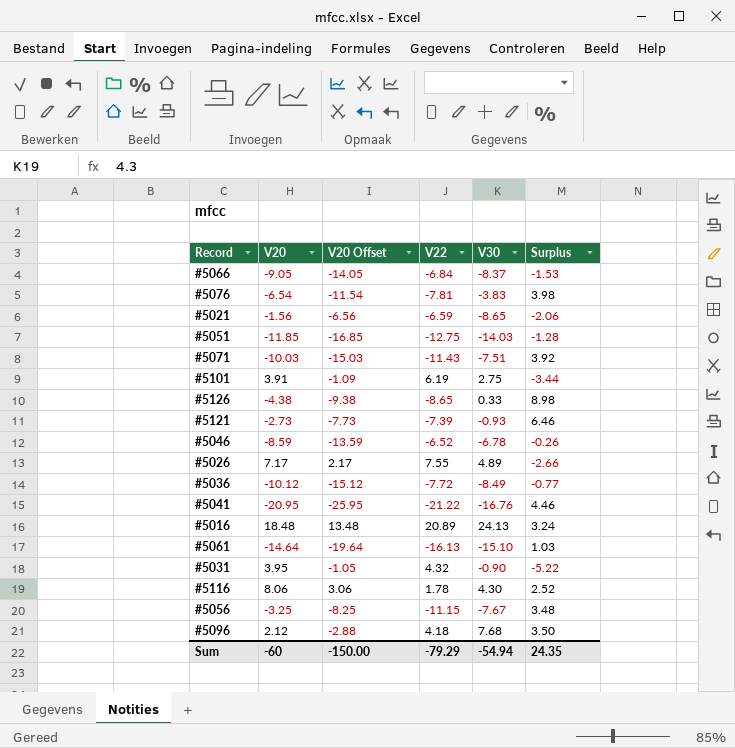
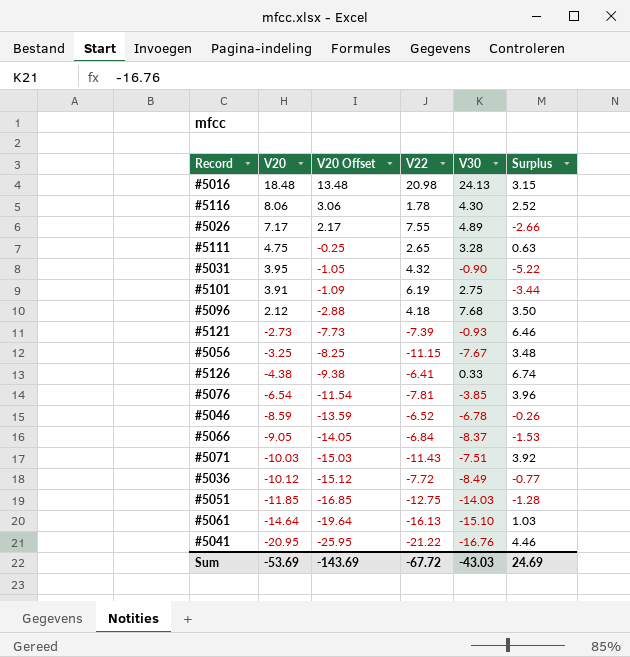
row order: none -> V20 descending
row #5021: -1.56 | -6.56 | -6.59 | -8.65 | -2.06 -> none
#5016 | V22: 20.89 -> 20.98
#5016 | Surplus: 3.24 -> 3.15
row #5111: none -> 4.75 | -0.25 | 2.65 | 3.28 | 0.63
#5126 | V22: -8.65 -> -6.41
#5126 | Surplus: 8.98 -> 6.74
#5076 | V30: -3.83 -> -3.85
#5076 | Surplus: 3.98 -> 3.96
Sum | V20: -60 -> -53.69
Sum | V20 Offset: -150.00 -> -143.69
Sum | V22: -79.29 -> -67.72
Sum | V30: -54.94 -> -43.03
Sum | Surplus: 24.35 -> 24.69

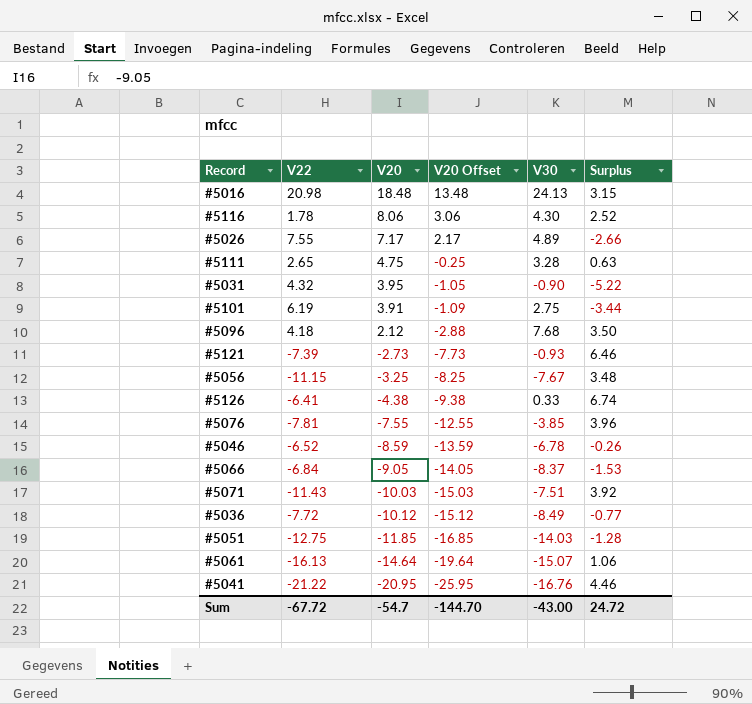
column V22 | position: 4 -> 2
#5076 | V20: -6.54 -> -7.55
#5076 | V20 Offset: -11.54 -> -12.55
#5061 | V30: -15.10 -> -15.07
#5061 | Surplus: 1.03 -> 1.06
Sum | V20: -53.69 -> -54.7
Sum | V20 Offset: -143.69 -> -144.70
Sum | V30: -43.03 -> -43.00
Sum | Surplus: 24.69 -> 24.72

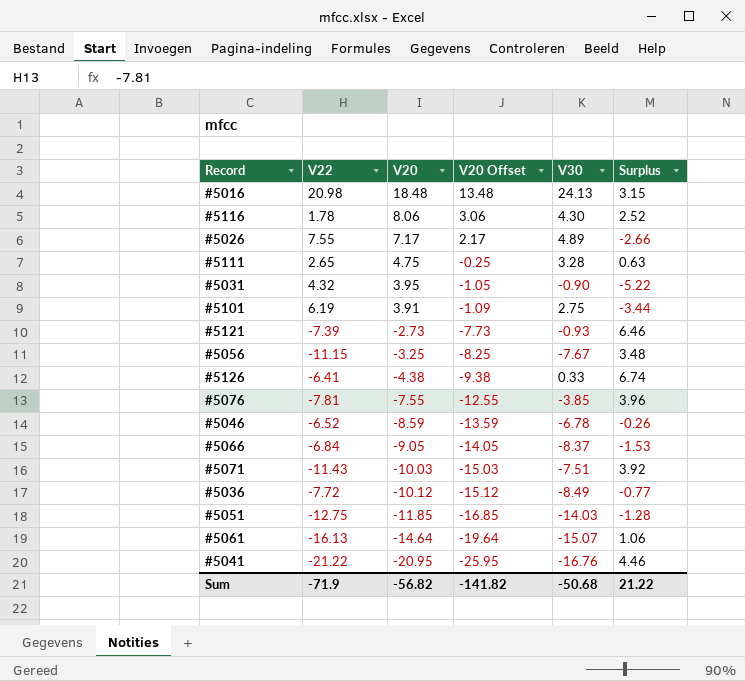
row #5096: 4.18 | 2.12 | -2.88 | 7.68 | 3.50 -> none
Sum | V22: -67.72 -> -71.9
Sum | V20: -54.7 -> -56.82
Sum | V20 Offset: -144.70 -> -141.82
Sum | V30: -43.00 -> -50.68
Sum | Surplus: 24.72 -> 21.22

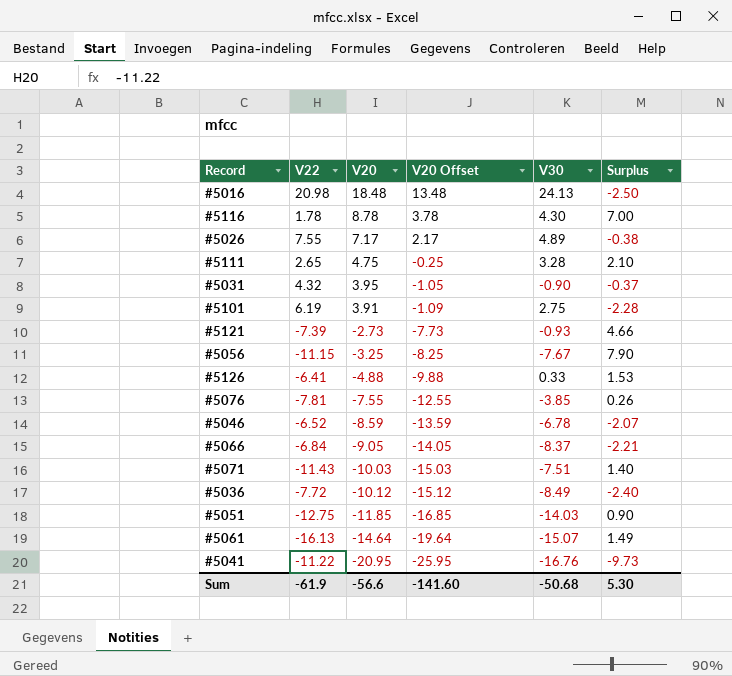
column Surplus | formula: [V30] - [V22] -> [V20] - [V22]
#5116 | V20: 8.06 -> 8.78
#5116 | V20 Offset: 3.06 -> 3.78
#5126 | V20: -4.38 -> -4.88
#5126 | V20 Offset: -9.38 -> -9.88
#5041 | V22: -21.22 -> -11.22
Sum | V22: -71.9 -> -61.9
Sum | V20: -56.82 -> -56.6
Sum | V20 Offset: -141.82 -> -141.60
Sum | Surplus: 21.22 -> 5.30

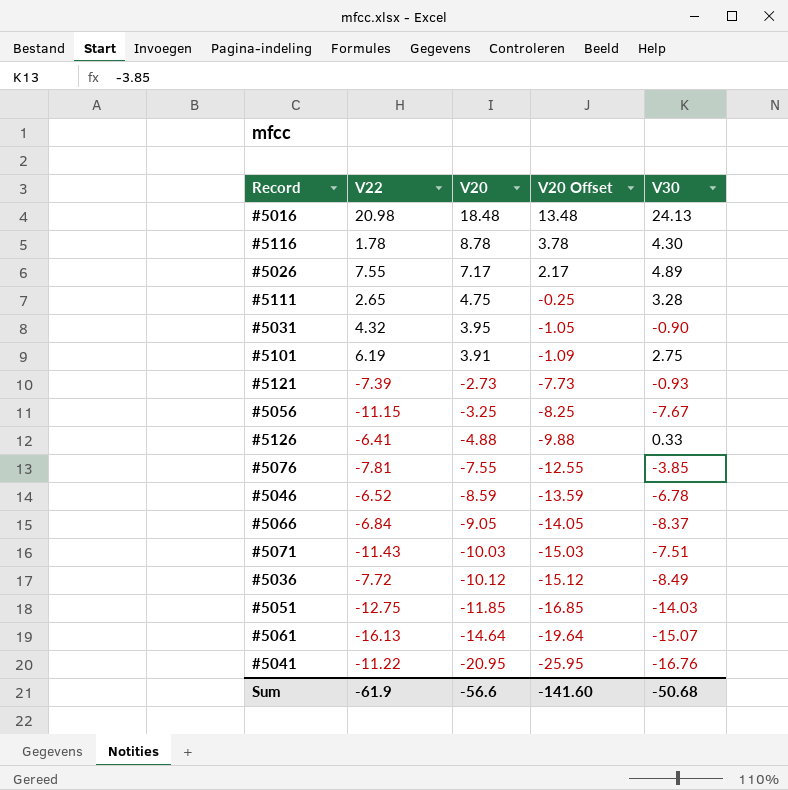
column Surplus | formula: [V20] - [V22] -> none

